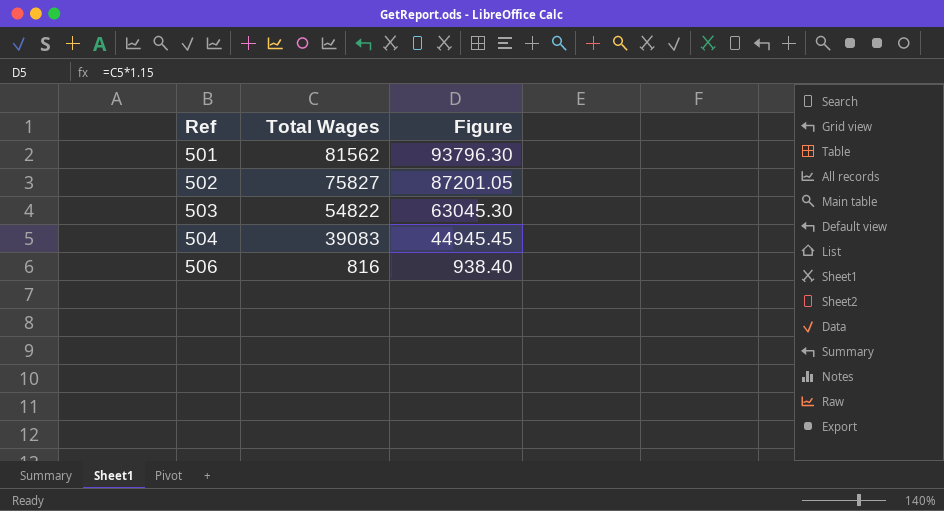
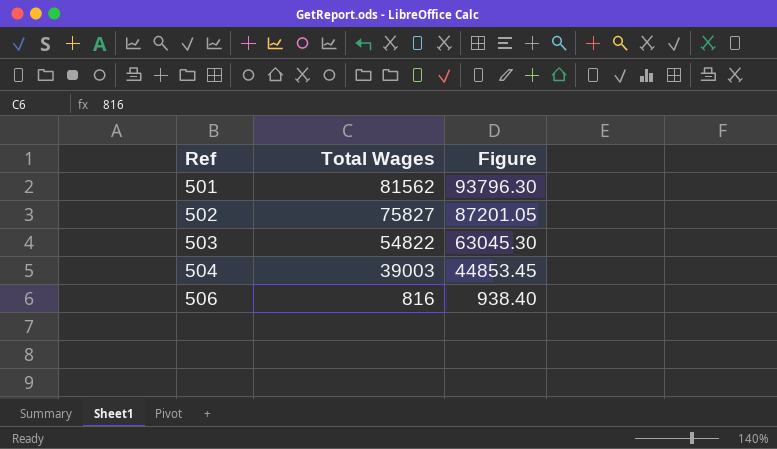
504 | Total Wages: 39083 -> 39003
504 | Figure: 44945.45 -> 44853.45

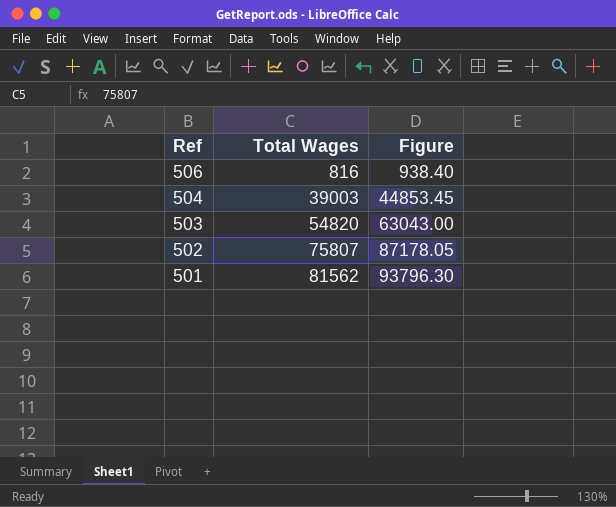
row order: Ref ascending -> Ref descending
503 | Total Wages: 54822 -> 54820
503 | Figure: 63045.30 -> 63043.00
502 | Total Wages: 75827 -> 75807
502 | Figure: 87201.05 -> 87178.05

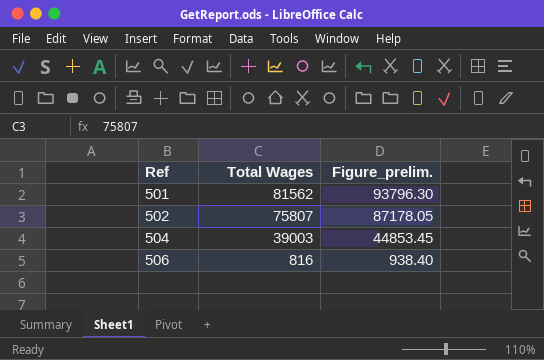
row order: Ref descending -> Ref ascending
column name: Figure -> Figure_prelim.
row 503: 54820 | 63043.00 -> none

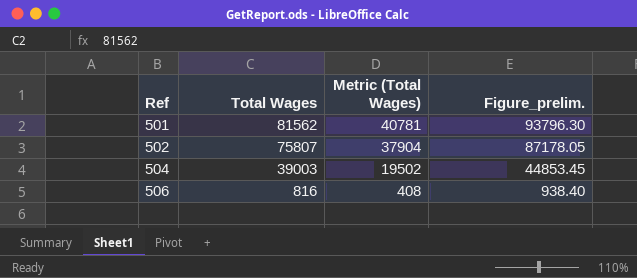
column Metric (Total Wages) | formula: none -> [Total Wages] * 0.5

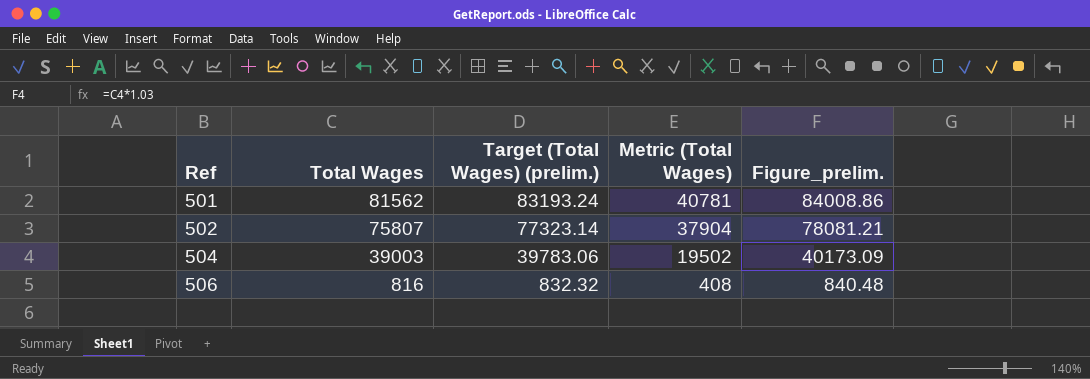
column Target (Total Wages) (prelim.) | formula: none -> [Total Wages] * 1.02
column Figure_prelim. | formula: [Total Wages] * 1.15 -> [Total Wages] * 1.03

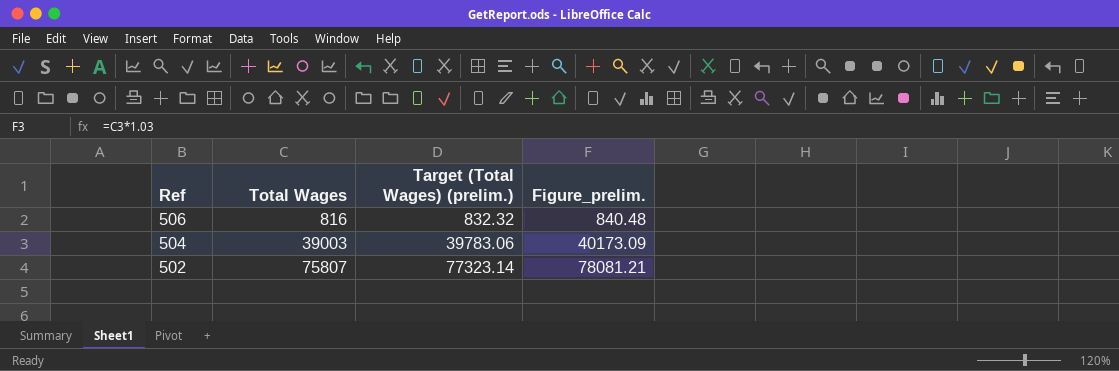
row order: Ref ascending -> Ref descending
column Metric (Total Wages) | formula: [Total Wages] * 0.5 -> none
row 501: 81562 | 83193.24 | 40781 | 84008.86 -> none

